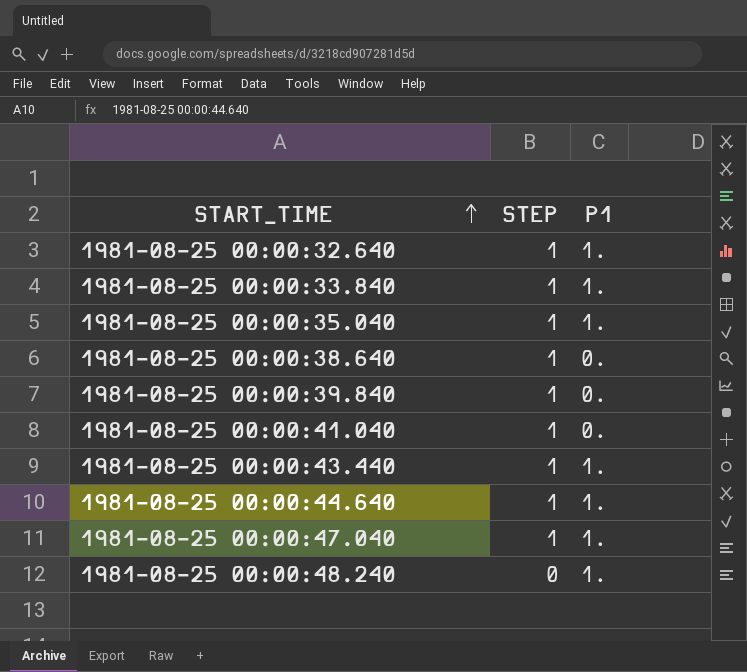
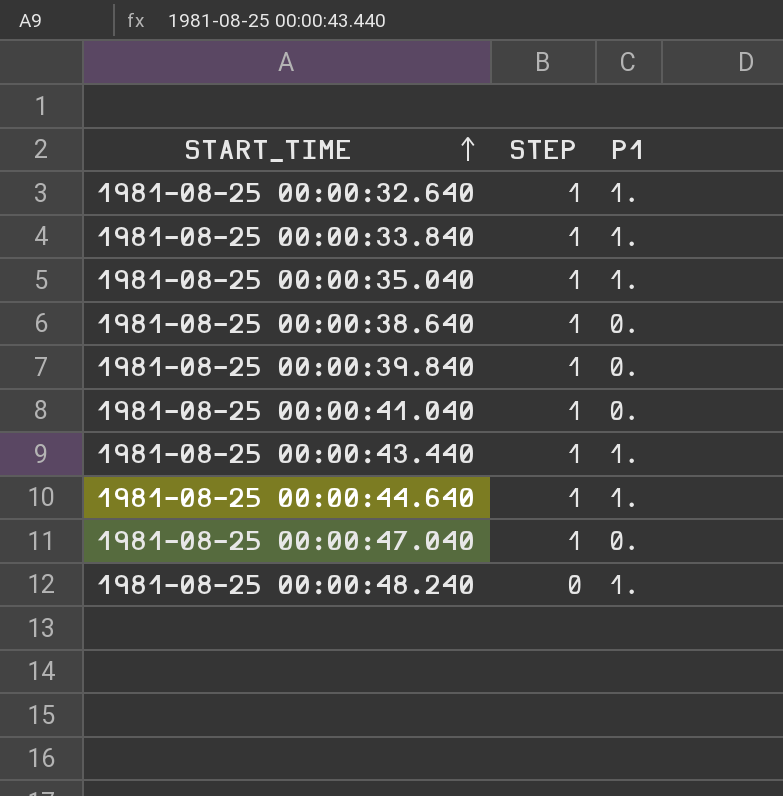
1981-08-25 00:00:47.040 | P1: 1. -> 0.

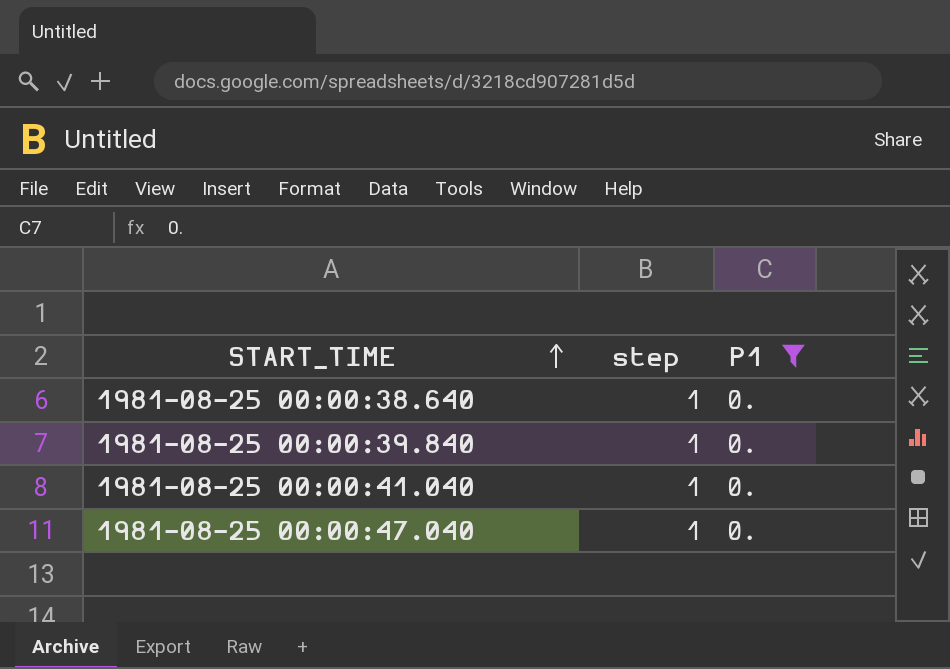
filter: none -> P1 = 0.
column name: STEP -> step

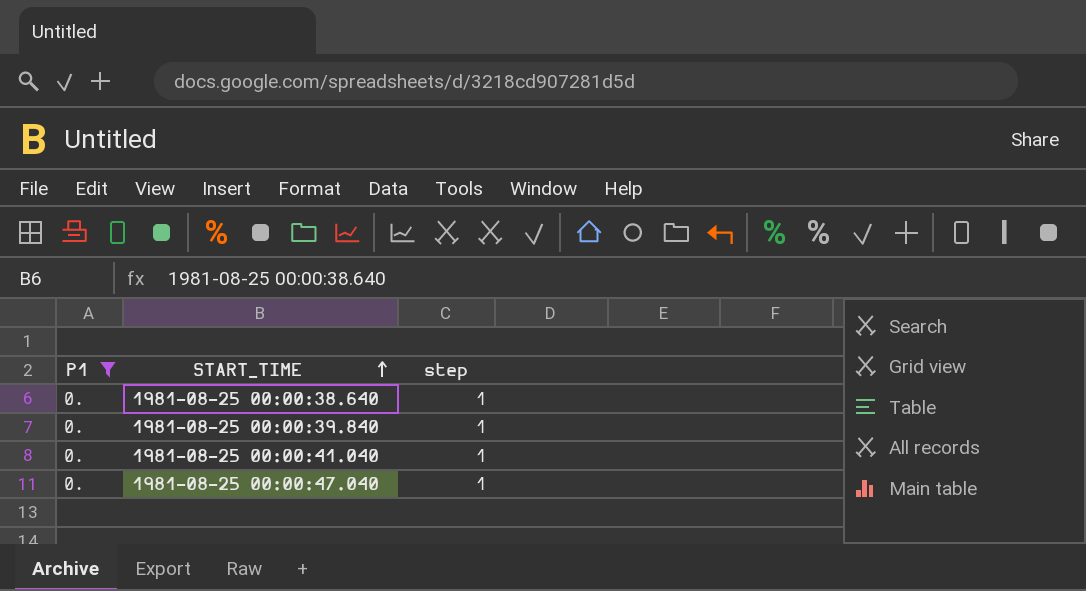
column P1 | position: 3 -> 1

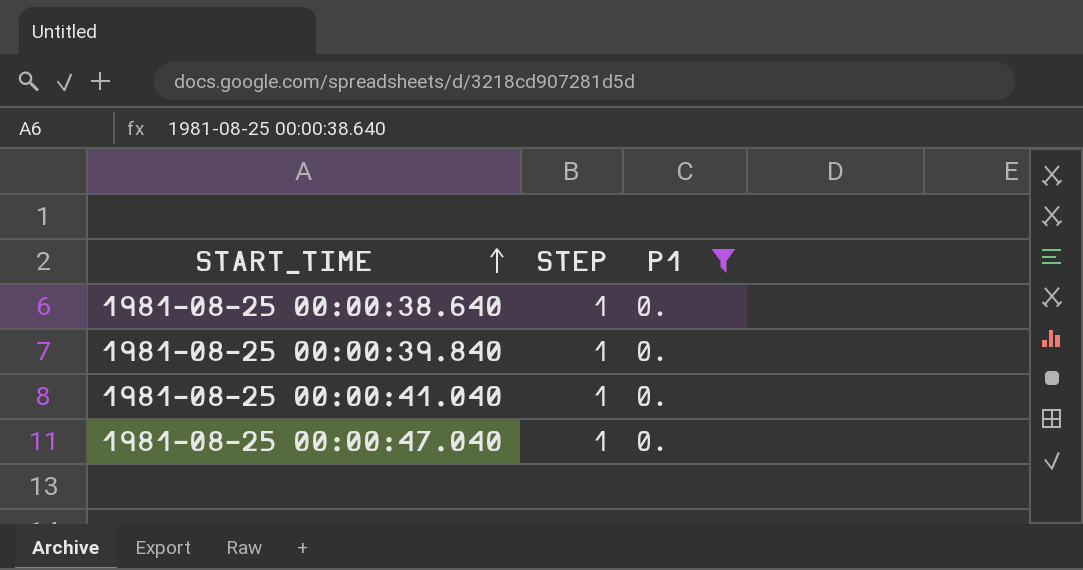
column name: step -> STEP
column P1 | position: 1 -> 3

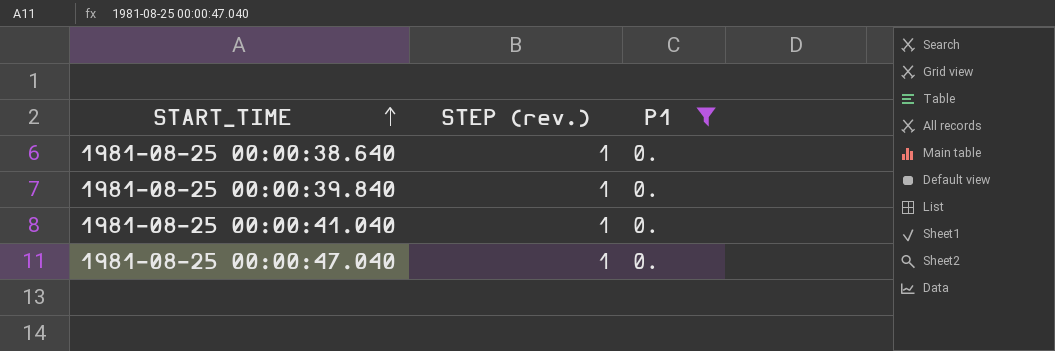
column name: STEP -> STEP (rev.)

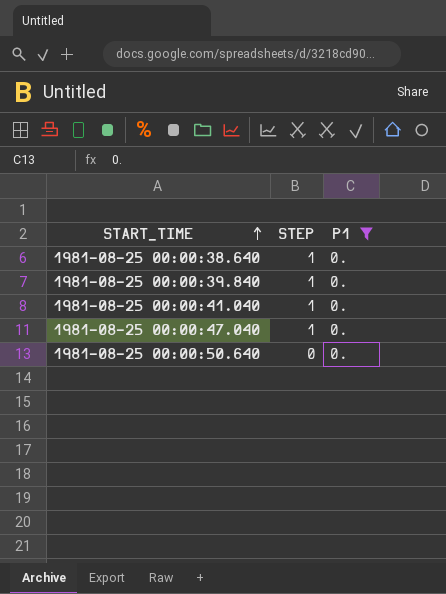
column name: STEP (rev.) -> STEP
row 1981-08-25 00:00:50.640: none -> 0 | 0.

